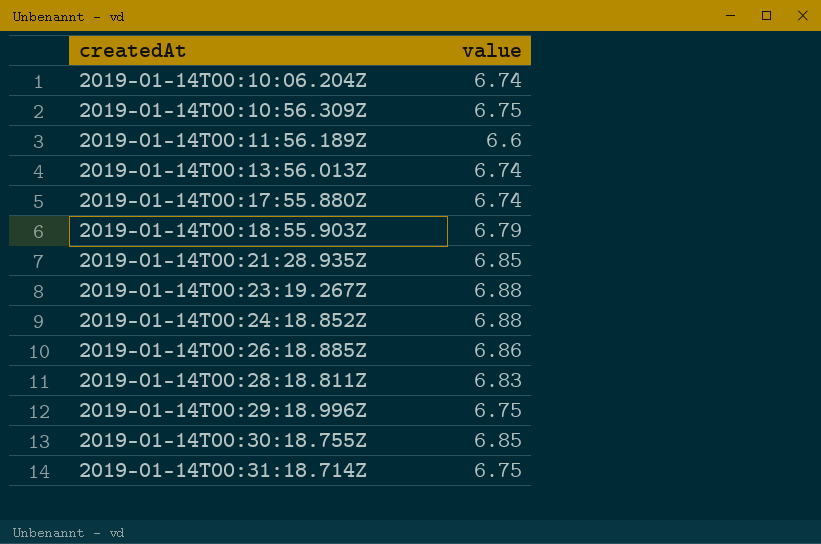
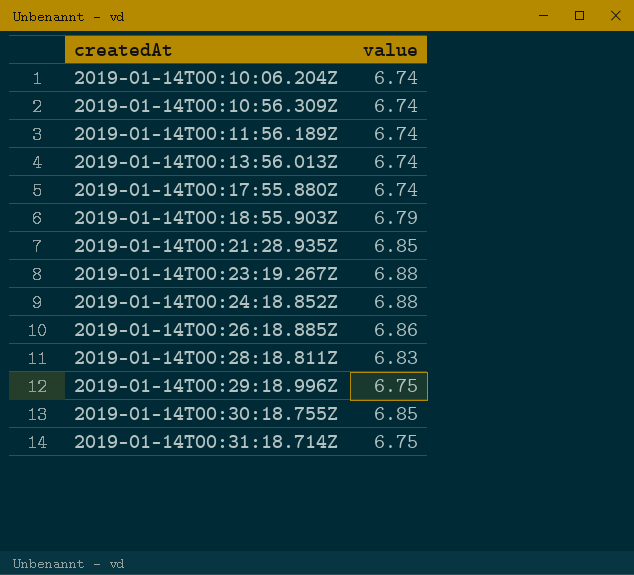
2019-01-14T00:10:56.309Z | value: 6.75 -> 6.74
2019-01-14T00:11:56.189Z | value: 6.6 -> 6.74

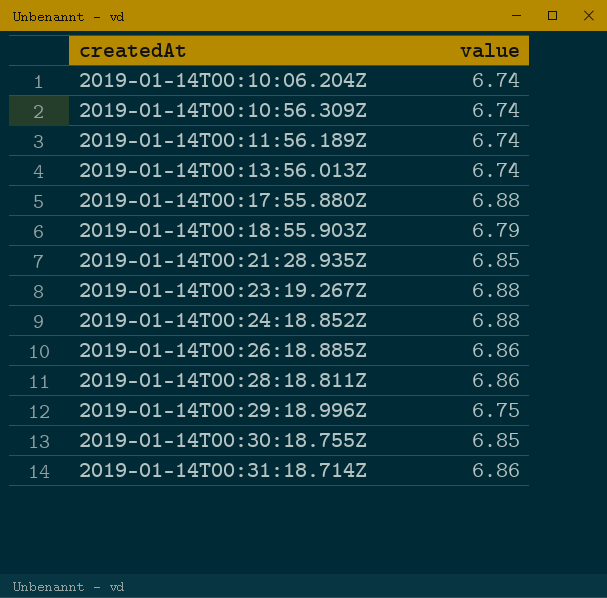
2019-01-14T00:17:55.880Z | value: 6.74 -> 6.88
2019-01-14T00:28:18.811Z | value: 6.83 -> 6.86
2019-01-14T00:31:18.714Z | value: 6.75 -> 6.86

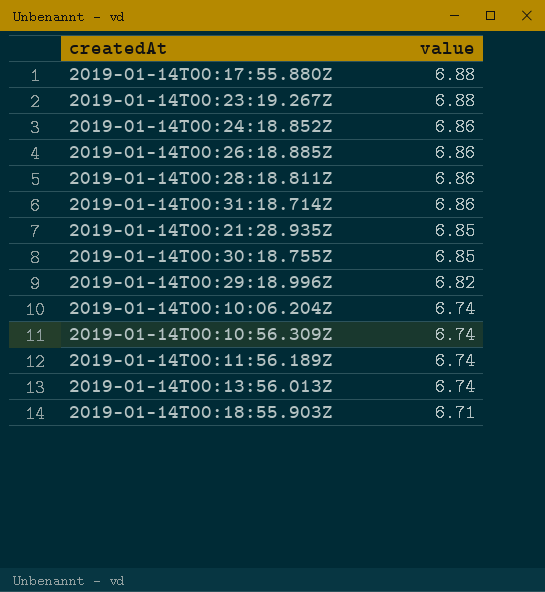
row order: createdAt ascending -> value descending
2019-01-14T00:24:18.852Z | value: 6.88 -> 6.86
2019-01-14T00:29:18.996Z | value: 6.75 -> 6.82
2019-01-14T00:18:55.903Z | value: 6.79 -> 6.71

